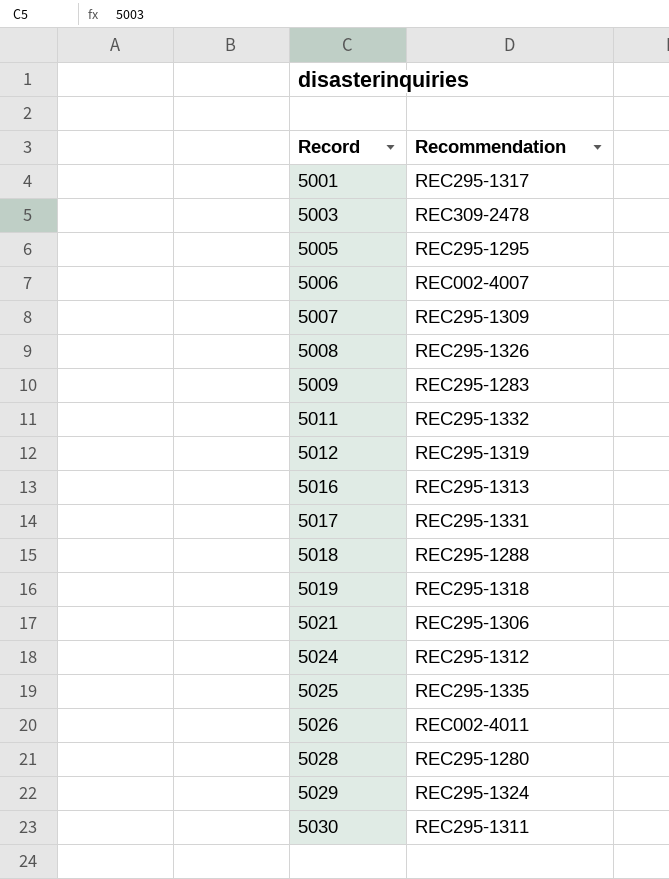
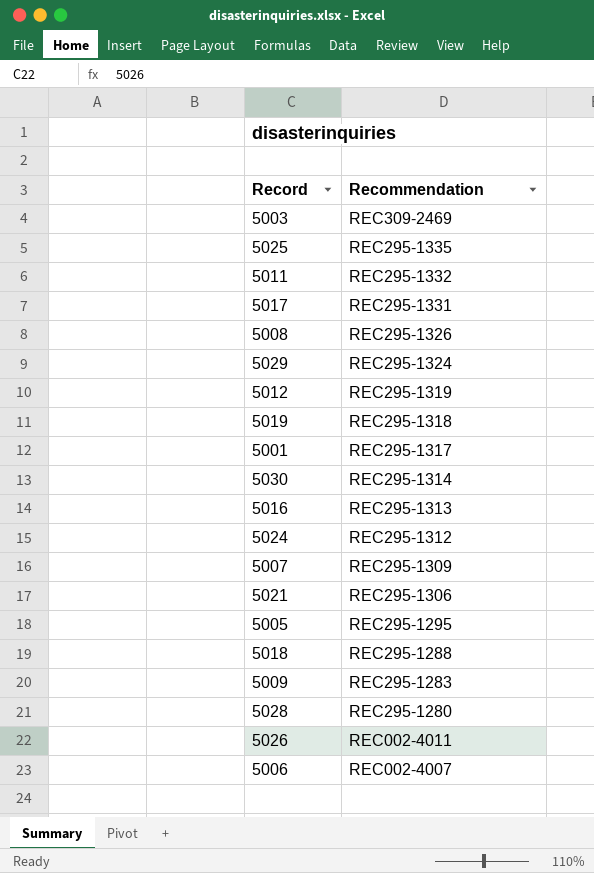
row order: Record ascending -> Recommendation descending
5003 | Recommendation: REC309-2478 -> REC309-2469
5030 | Recommendation: REC295-1311 -> REC295-1314

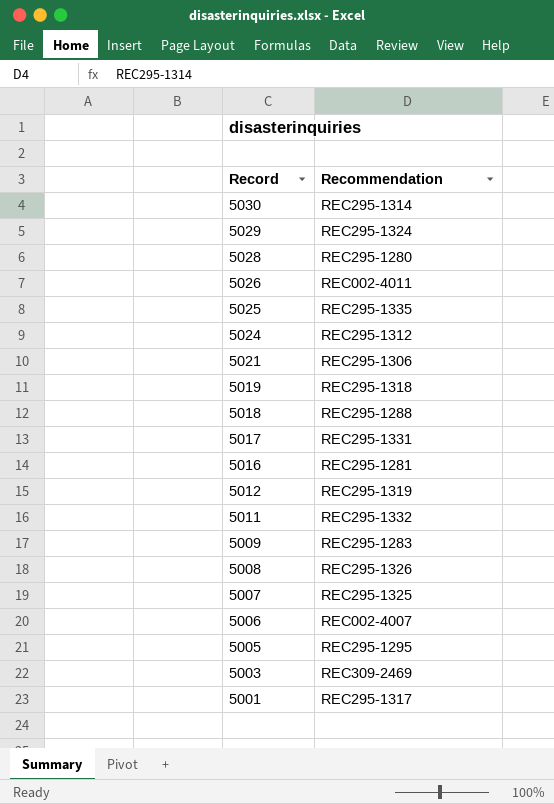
row order: Recommendation descending -> Record descending
5016 | Recommendation: REC295-1313 -> REC295-1281
5007 | Recommendation: REC295-1309 -> REC295-1325

